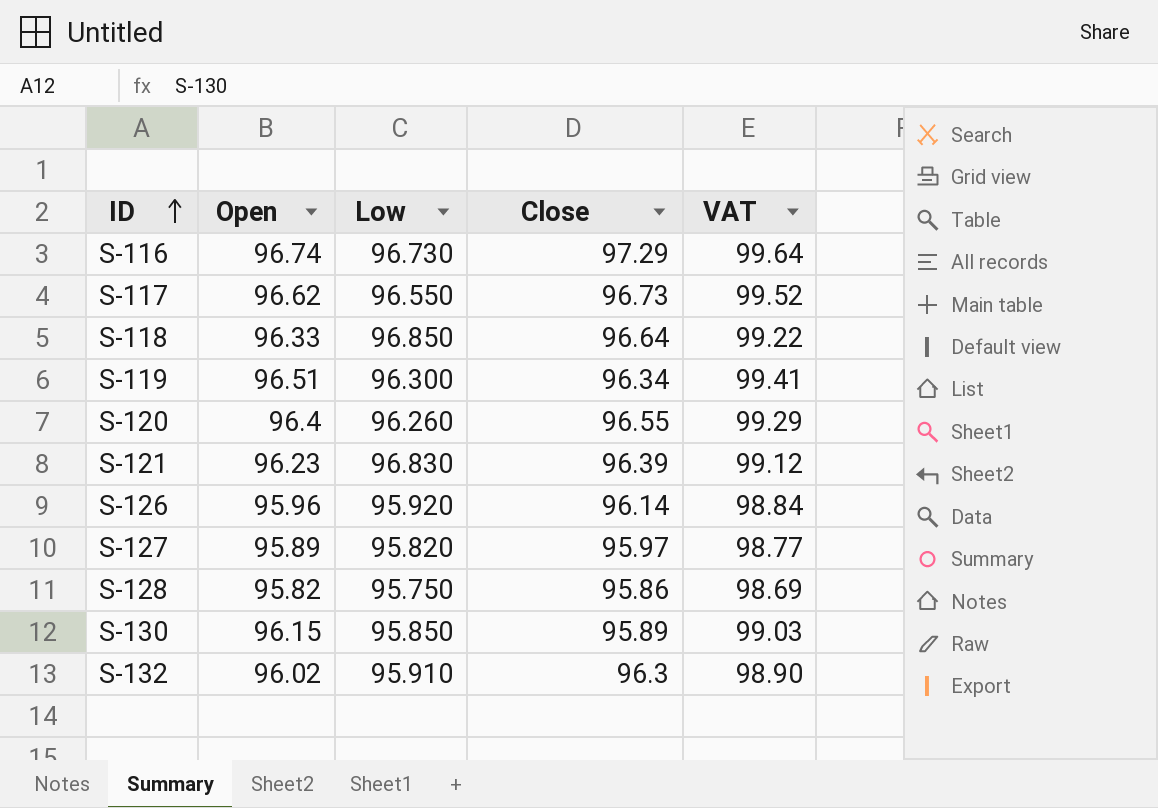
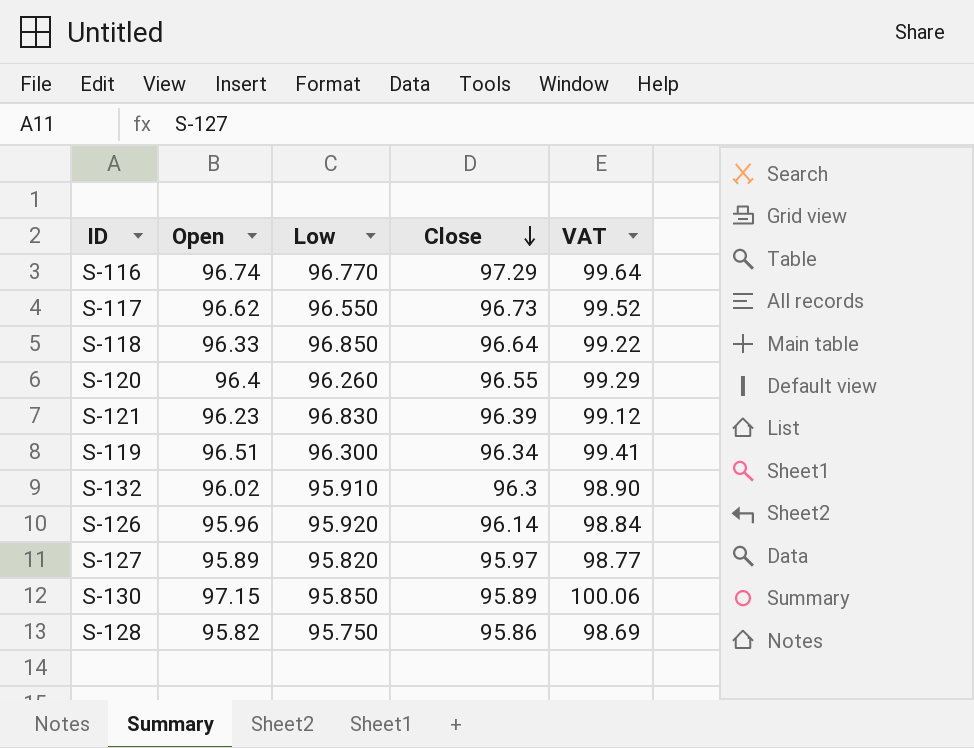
row order: ID ascending -> Close descending
S-116 | Low: 96.730 -> 96.770
S-130 | Open: 96.15 -> 97.15
S-130 | VAT: 99.03 -> 100.06

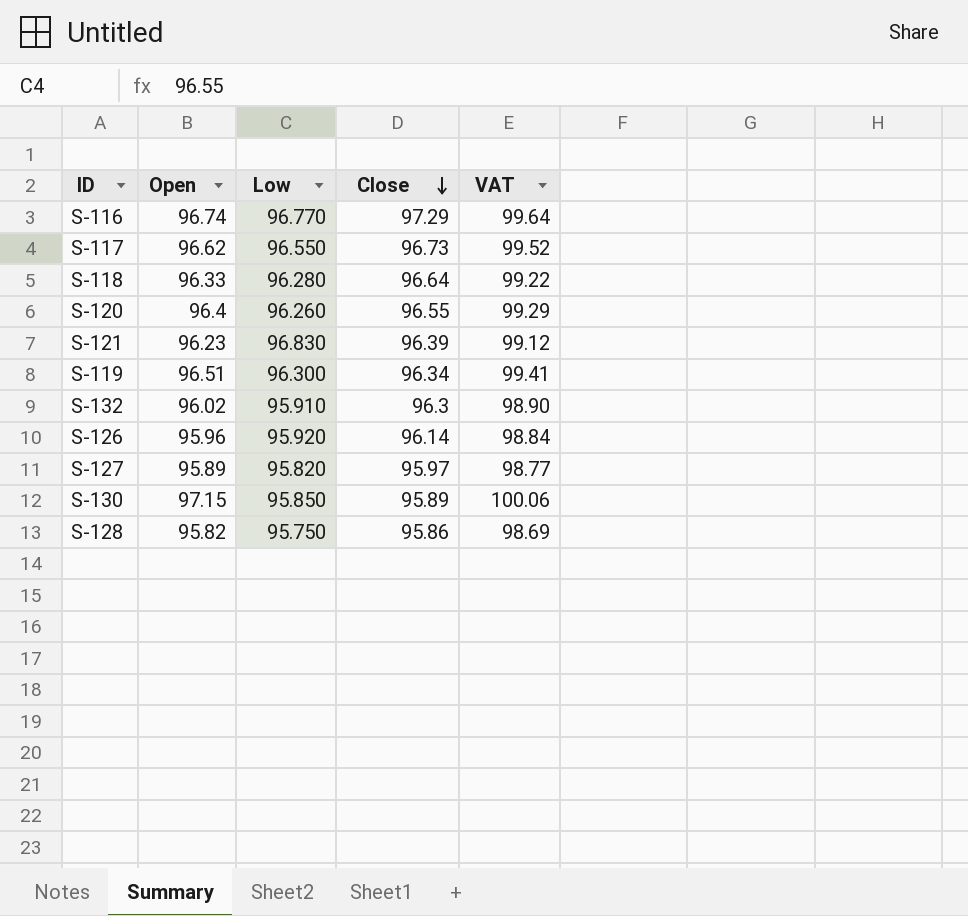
S-118 | Low: 96.850 -> 96.280

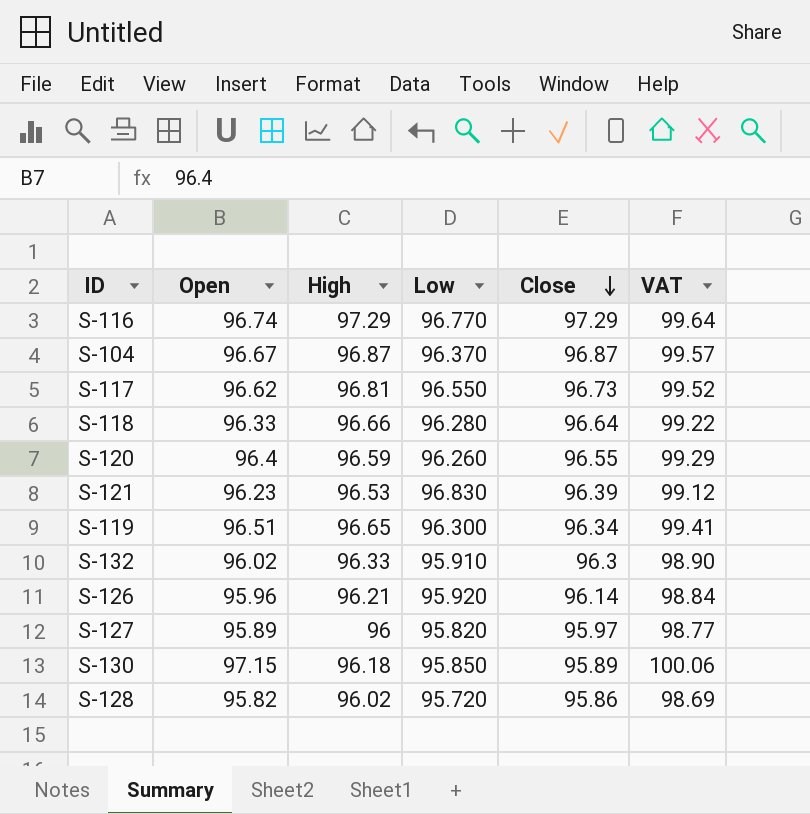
column High | position: none -> 3
row S-104: none -> 96.67 | 96.87 | 96.370 | 96.87 | 99.57
S-128 | Low: 95.750 -> 95.720

